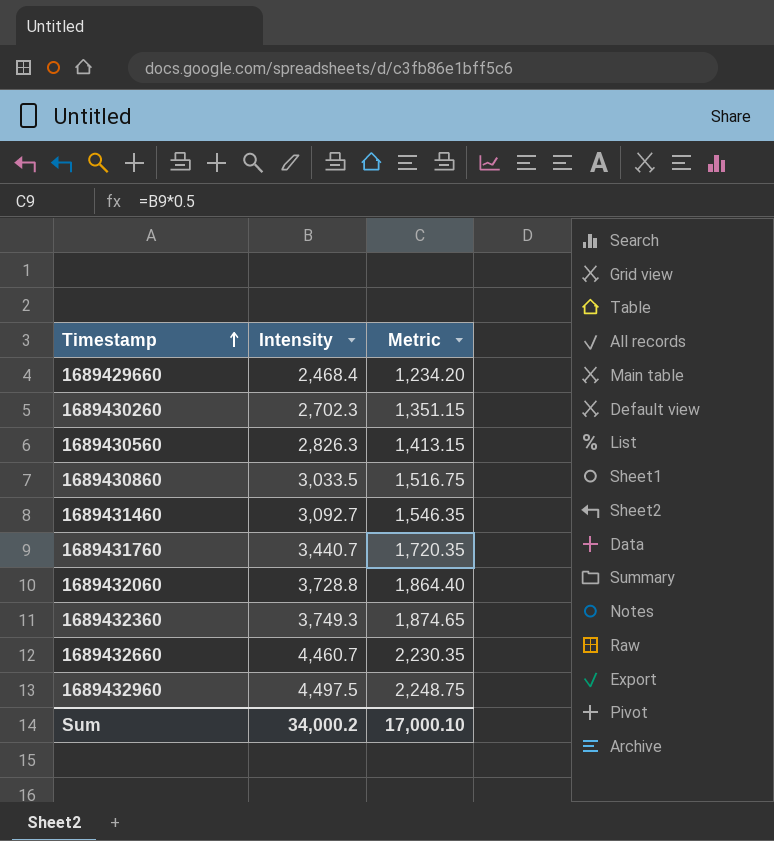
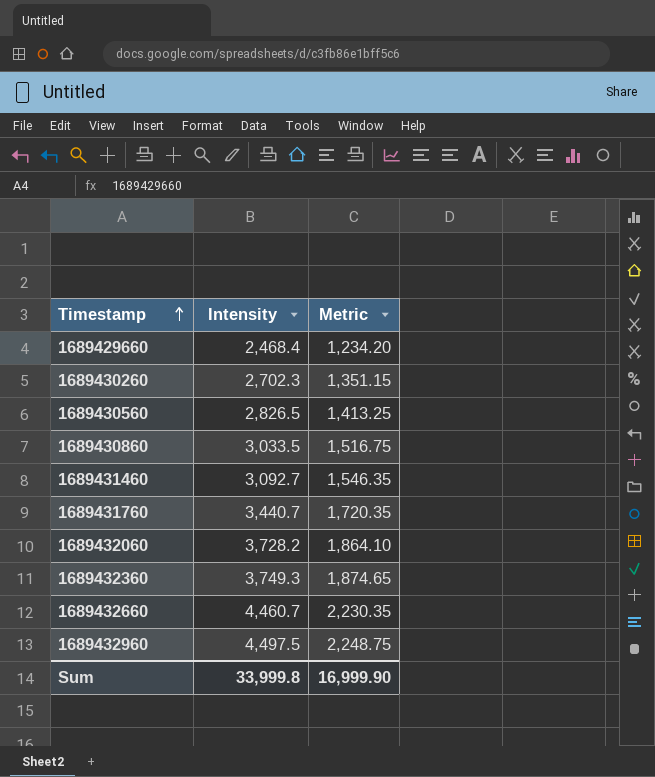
1689430560 | Intensity: 2,826.3 -> 2,826.5
1689430560 | Metric: 1,413.15 -> 1,413.25
1689432060 | Intensity: 3,728.8 -> 3,728.2
1689432060 | Metric: 1,864.40 -> 1,864.10
Sum | Intensity: 34,000.2 -> 33,999.8
Sum | Metric: 17,000.10 -> 16,999.90

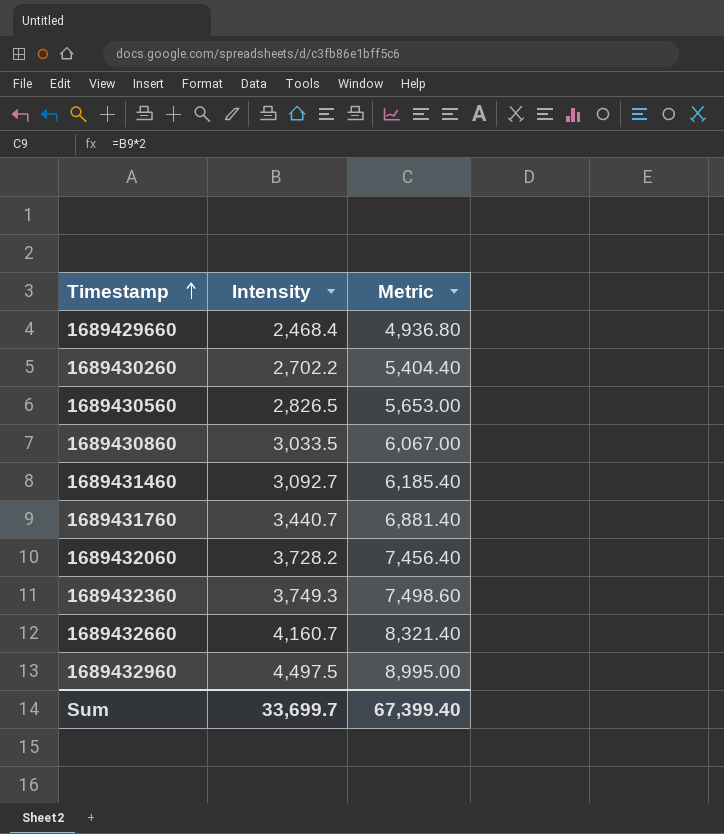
column Metric | formula: [Intensity] * 0.5 -> [Intensity] * 2
1689430260 | Intensity: 2,702.3 -> 2,702.2
1689432660 | Intensity: 4,460.7 -> 4,160.7
Sum | Intensity: 33,999.8 -> 33,699.7
Sum | Metric: 16,999.90 -> 67,399.40

